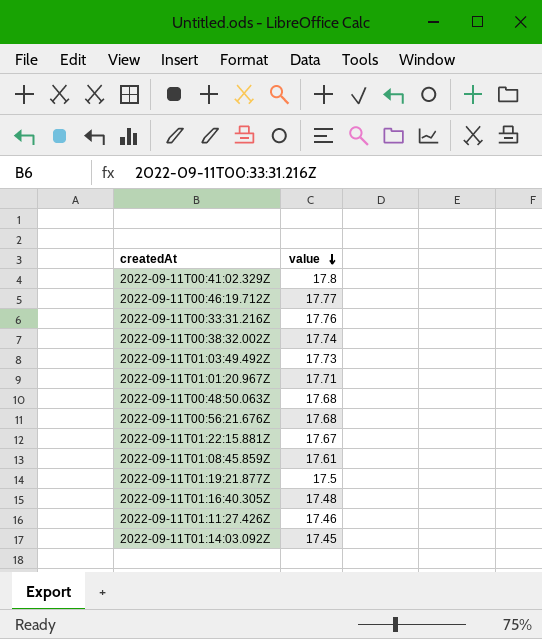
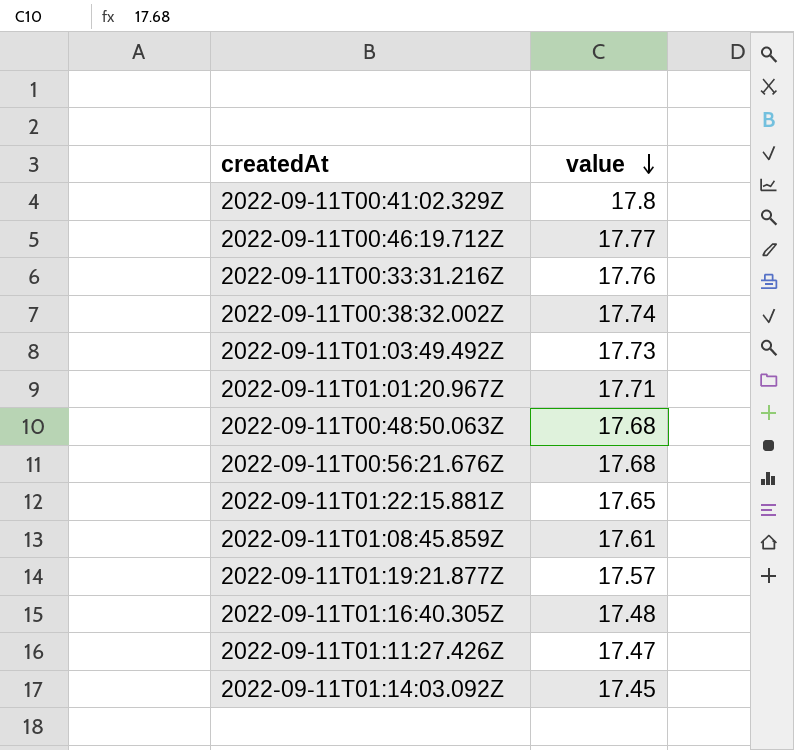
2022-09-11T01:22:15.881Z | value: 17.67 -> 17.65
2022-09-11T01:19:21.877Z | value: 17.5 -> 17.57
2022-09-11T01:11:27.426Z | value: 17.46 -> 17.47

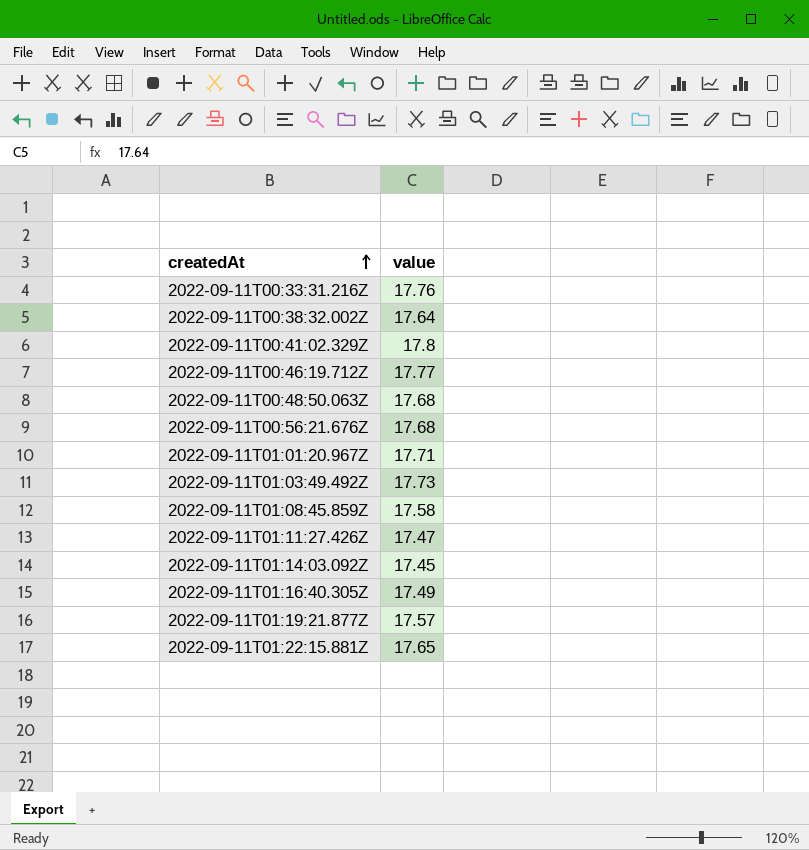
row order: value descending -> createdAt ascending
2022-09-11T00:38:32.002Z | value: 17.74 -> 17.64
2022-09-11T01:08:45.859Z | value: 17.61 -> 17.58
2022-09-11T01:16:40.305Z | value: 17.48 -> 17.49

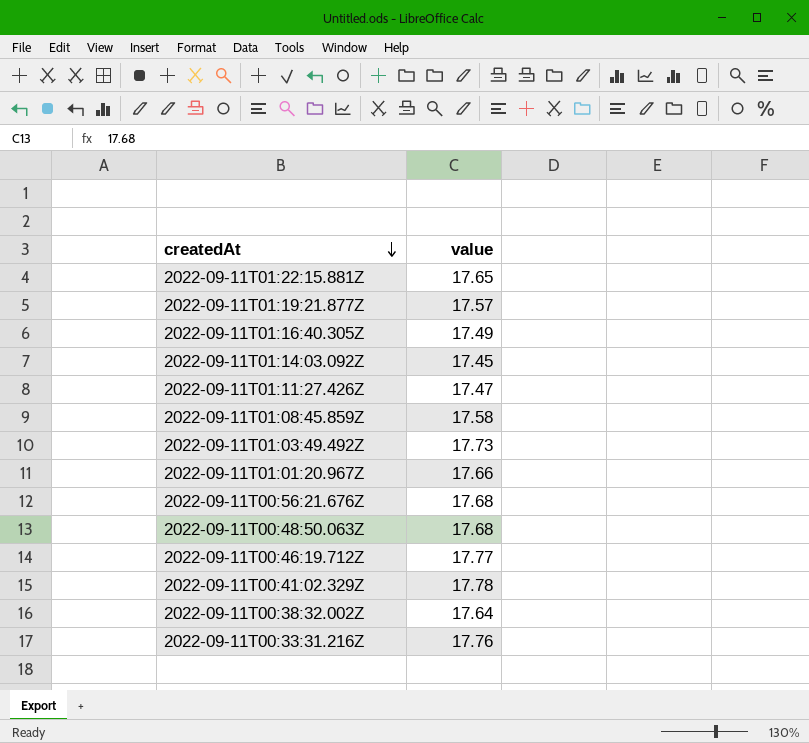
row order: createdAt ascending -> createdAt descending
2022-09-11T01:01:20.967Z | value: 17.71 -> 17.66
2022-09-11T00:41:02.329Z | value: 17.8 -> 17.78

